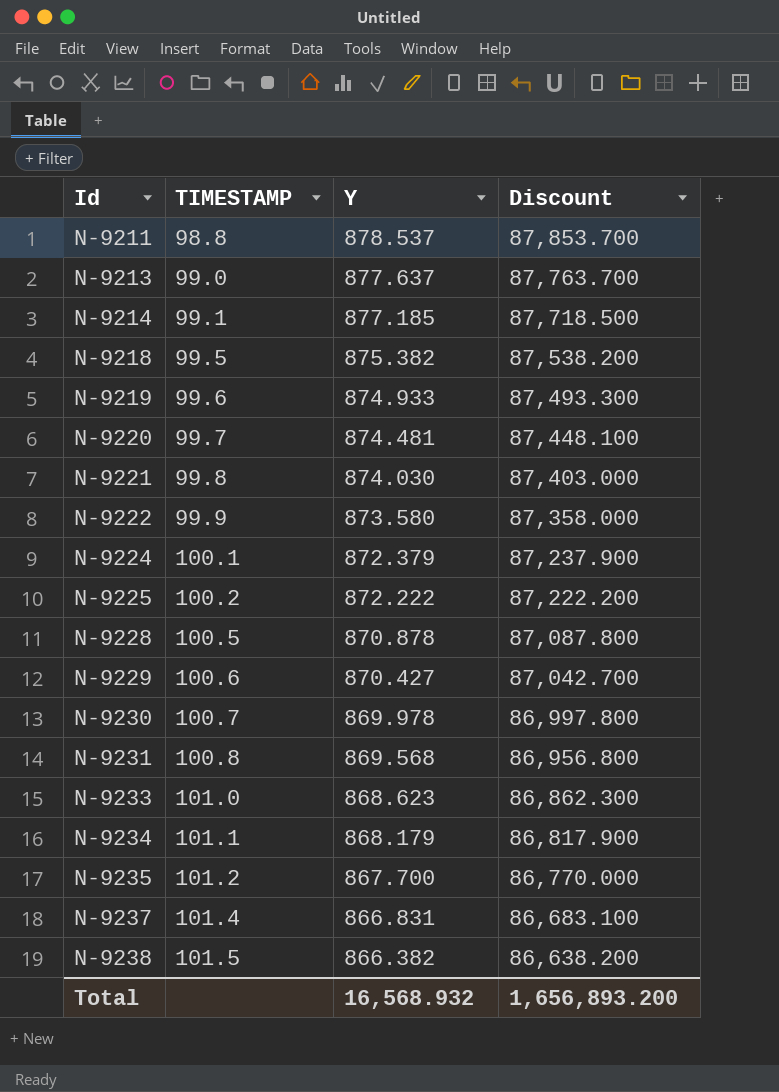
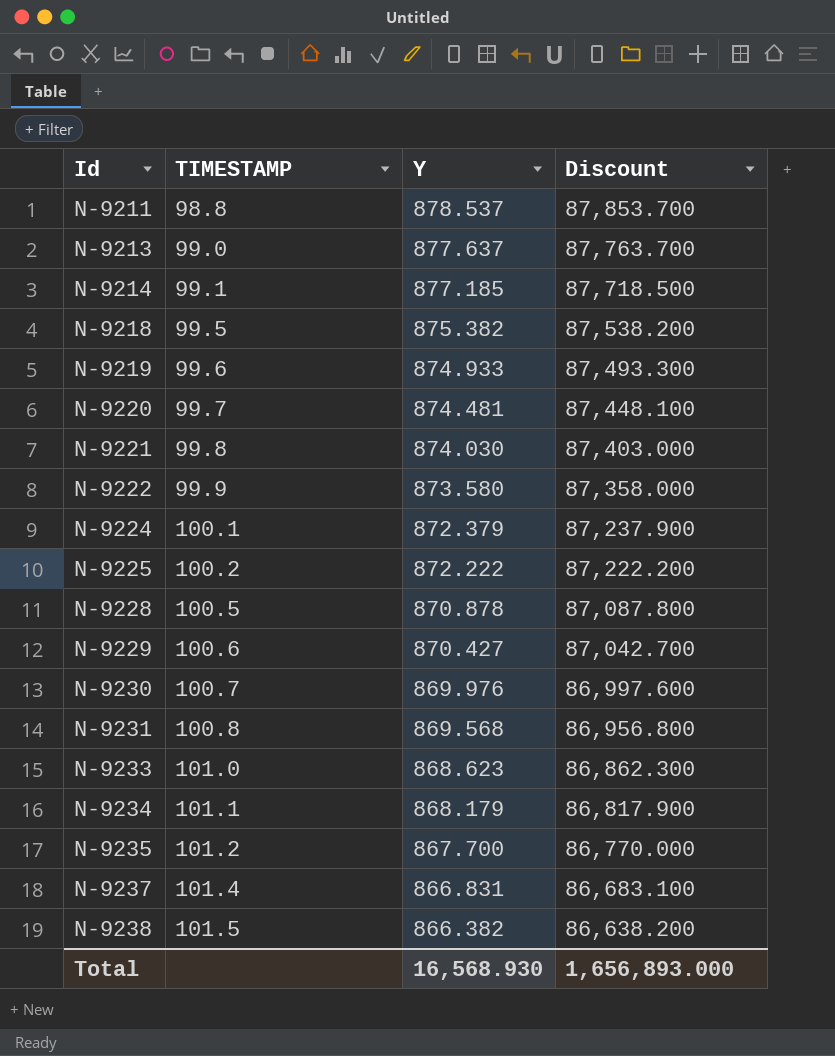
N-9230 | Y: 869.978 -> 869.976
N-9230 | Discount: 86,997.800 -> 86,997.600
Total | Y: 16,568.932 -> 16,568.930
Total | Discount: 1,656,893.200 -> 1,656,893.000

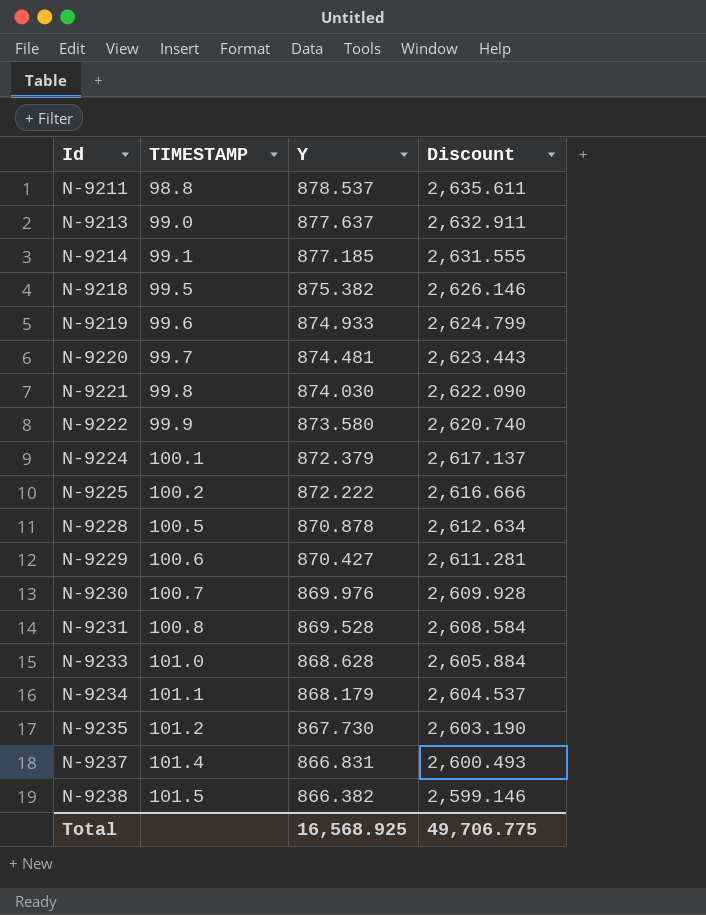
column Discount | formula: [Y] * 100 -> [Y] * 3
N-9231 | Y: 869.568 -> 869.528
N-9233 | Y: 868.623 -> 868.628
N-9235 | Y: 867.700 -> 867.730
Total | Y: 16,568.930 -> 16,568.925
Total | Discount: 1,656,893.000 -> 49,706.775

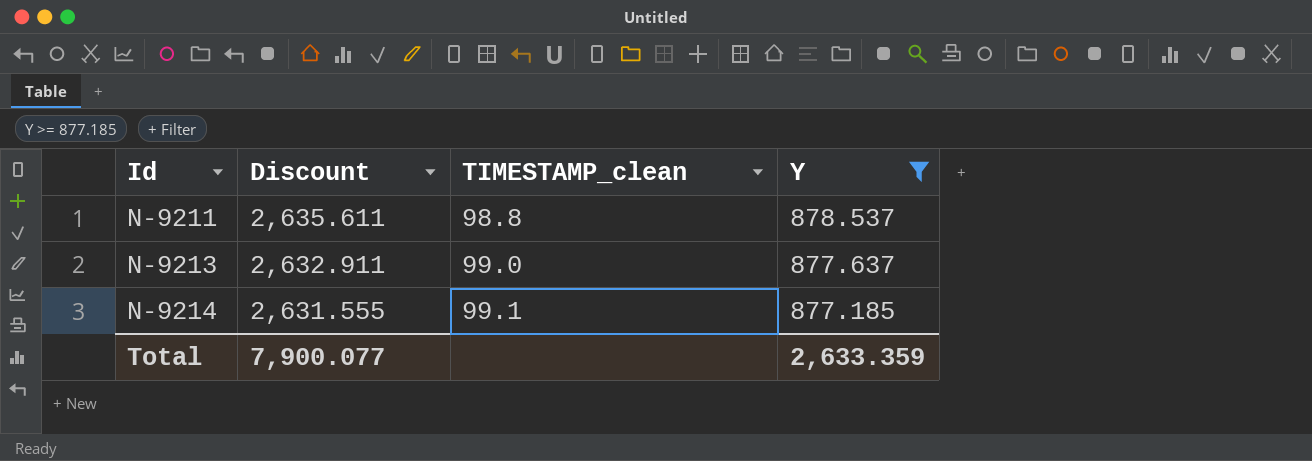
filter: none -> Y >= 877.185
column Discount | position: 4 -> 2
column name: TIMESTAMP -> TIMESTAMP_clean
Total | Discount: 49,706.775 -> 7,900.077
Total | Y: 16,568.925 -> 2,633.359

